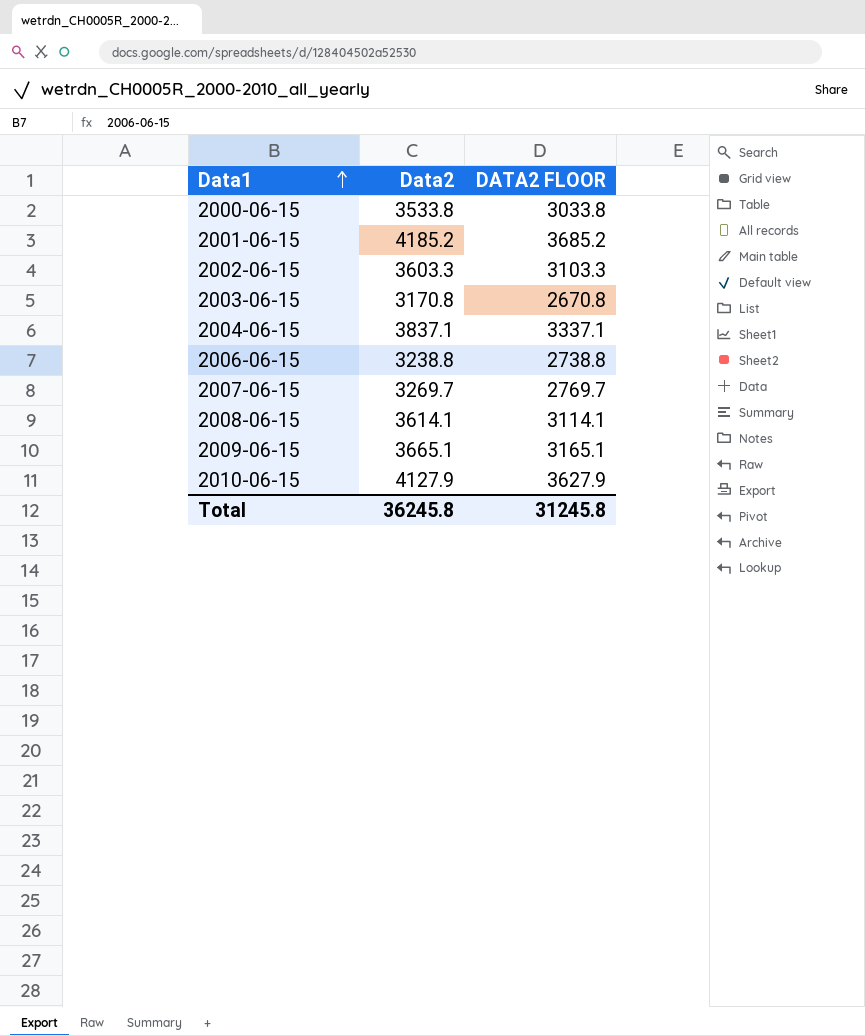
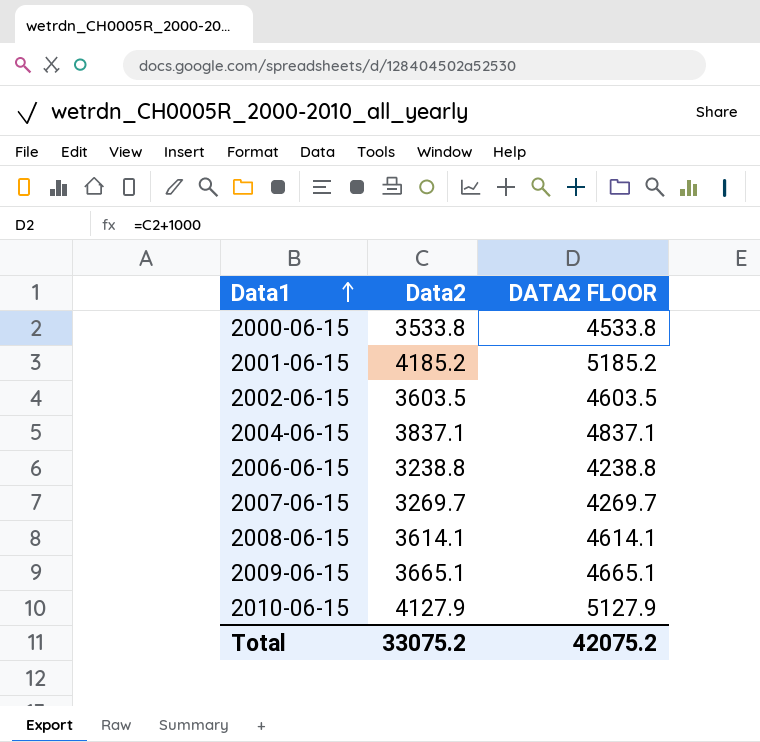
column DATA2 FLOOR | formula: [Data2] - 500 -> [Data2] + 1000
row 2003-06-15: 3170.8 | 2670.8 -> none
2002-06-15 | Data2: 3603.3 -> 3603.5
Total | Data2: 36245.8 -> 33075.2
Total | DATA2 FLOOR: 31245.8 -> 42075.2

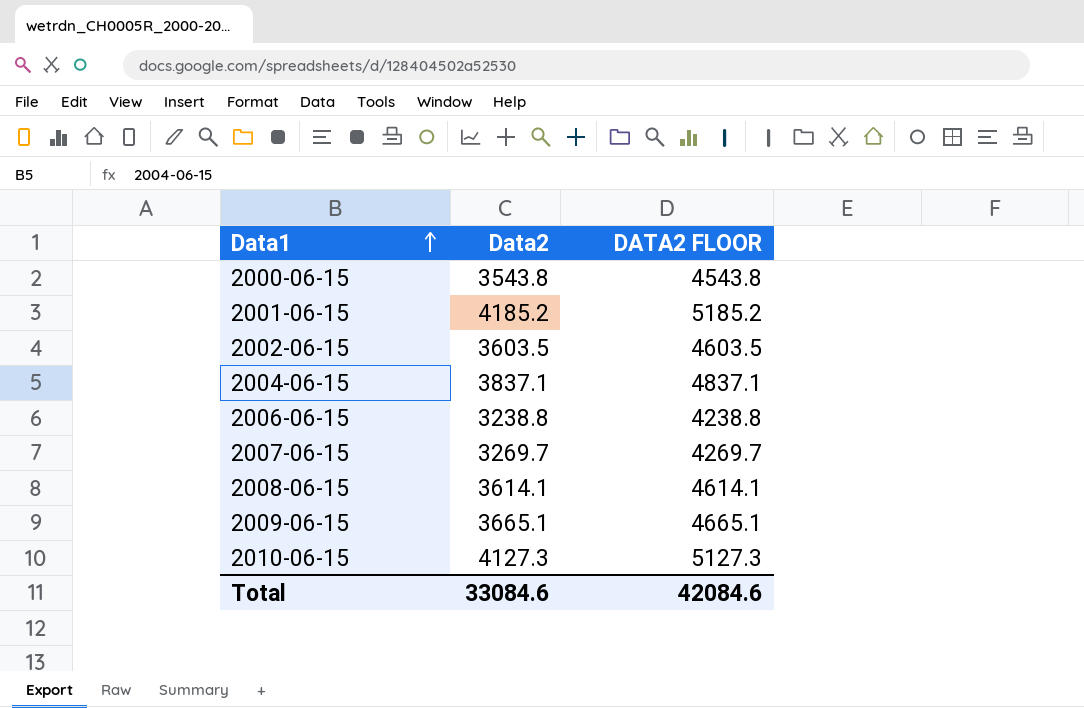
2000-06-15 | Data2: 3533.8 -> 3543.8
2000-06-15 | DATA2 FLOOR: 4533.8 -> 4543.8
2010-06-15 | Data2: 4127.9 -> 4127.3
2010-06-15 | DATA2 FLOOR: 5127.9 -> 5127.3
Total | Data2: 33075.2 -> 33084.6
Total | DATA2 FLOOR: 42075.2 -> 42084.6

